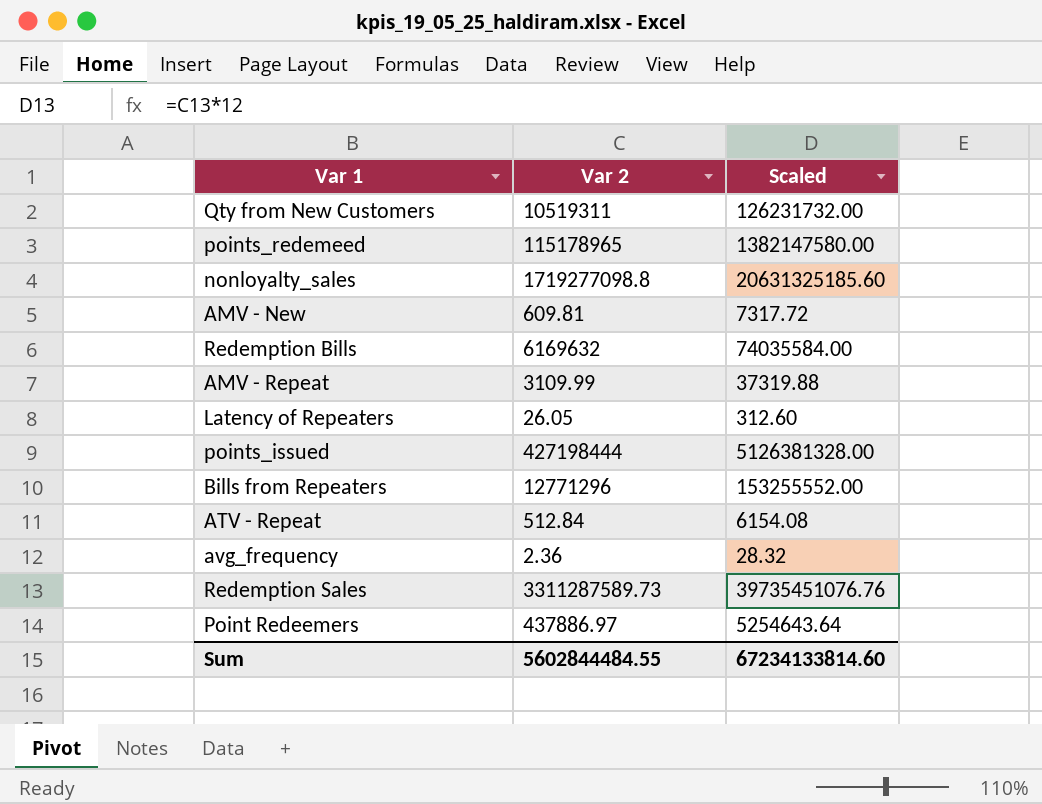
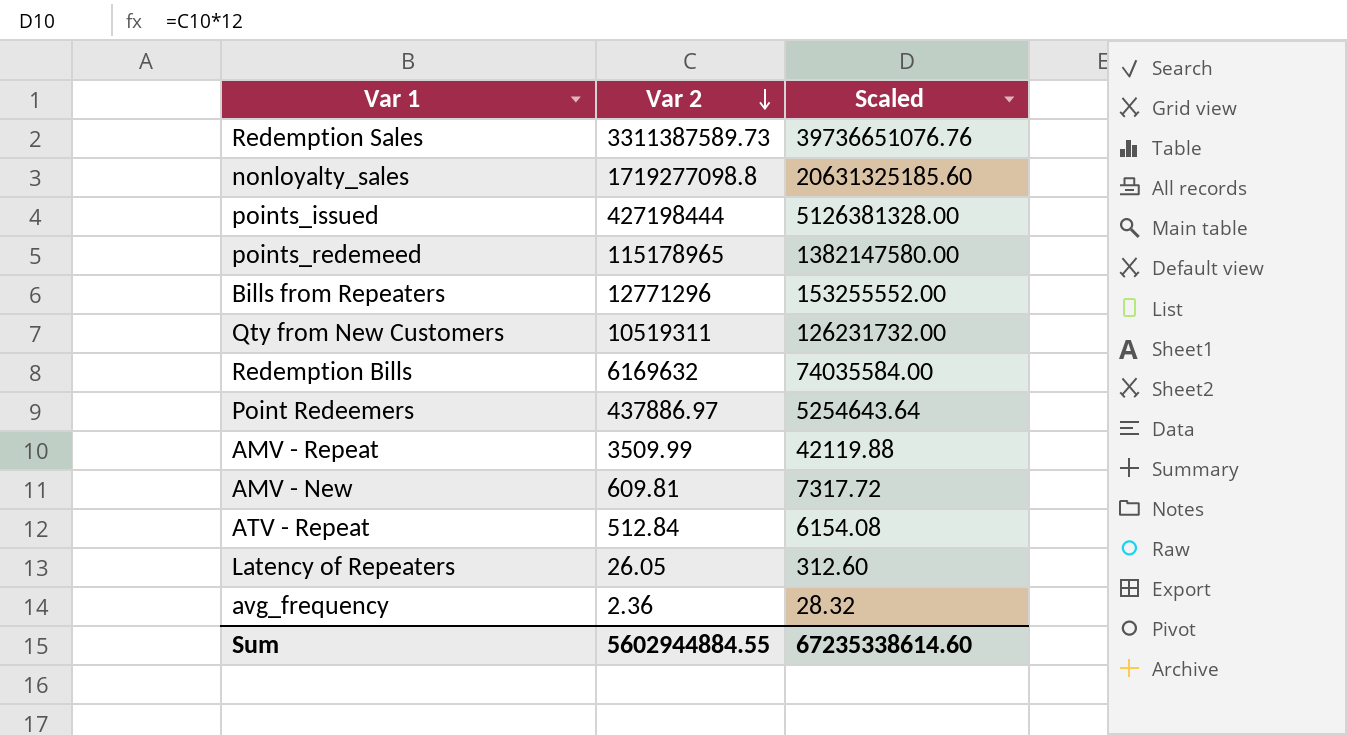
row order: none -> Var 2 descending
Redemption Sales | Var 2: 3311287589.73 -> 3311387589.73
Redemption Sales | Scaled: 39735451076.76 -> 39736651076.76
AMV - Repeat | Var 2: 3109.99 -> 3509.99
AMV - Repeat | Scaled: 37319.88 -> 42119.88
Sum | Var 2: 5602844484.55 -> 5602944884.55
Sum | Scaled: 67234133814.60 -> 67235338614.60

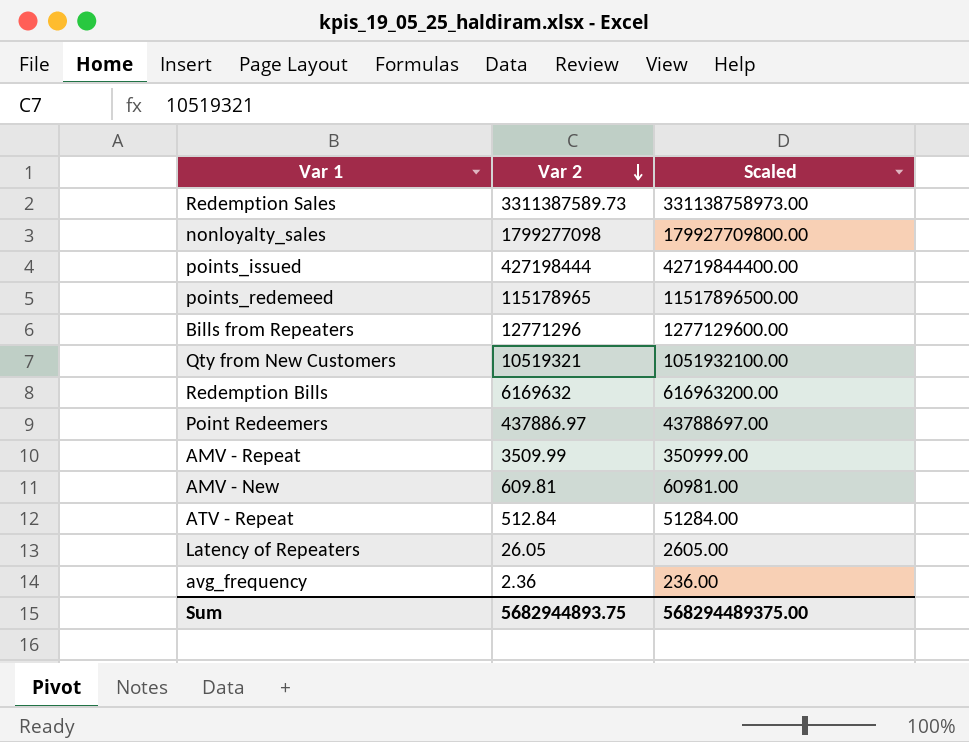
column Scaled | formula: [Var 2] * 12 -> [Var 2] * 100
nonloyalty_sales | Var 2: 1719277098.8 -> 1799277098
Qty from New Customers | Var 2: 10519311 -> 10519321
Sum | Var 2: 5602944884.55 -> 5682944893.75
Sum | Scaled: 67235338614.60 -> 568294489375.00

